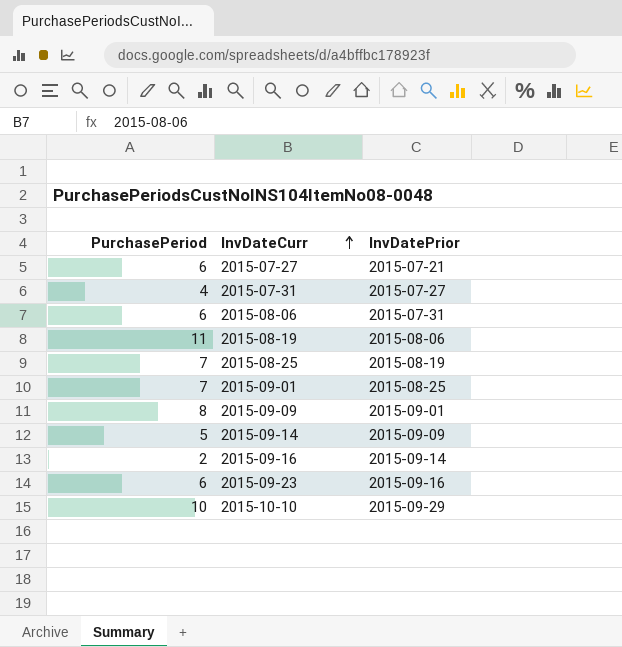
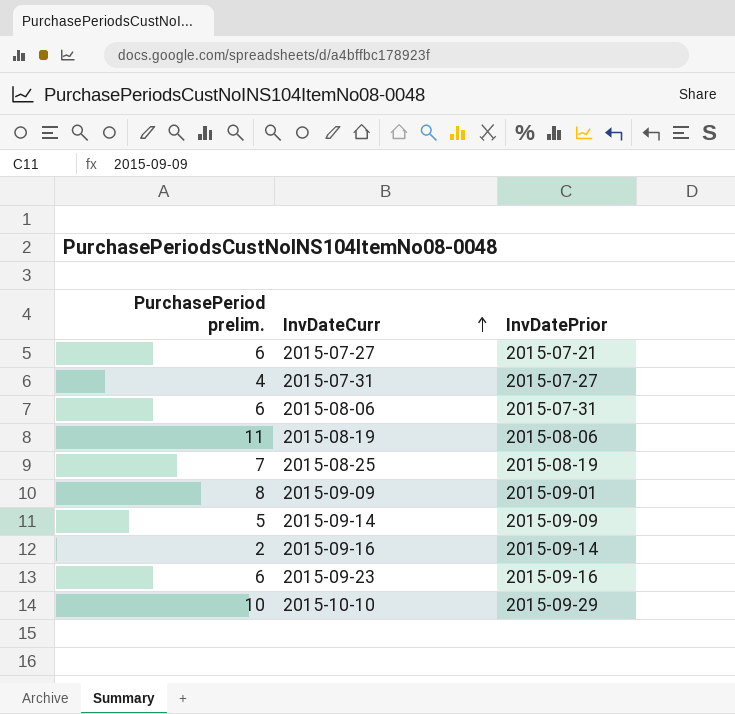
column name: PurchasePeriod -> PurchasePeriod prelim.
row 2015-09-01: 7 | 2015-08-25 -> none

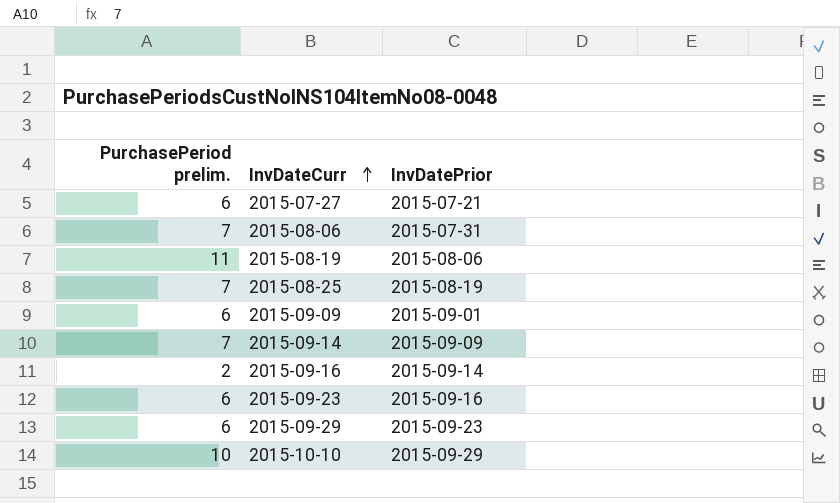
row 2015-07-31: 4 | 2015-07-27 -> none
2015-08-06 | PurchasePeriod prelim.: 6 -> 7
2015-09-09 | PurchasePeriod prelim.: 8 -> 6
2015-09-14 | PurchasePeriod prelim.: 5 -> 7
row 2015-09-29: none -> 6 | 2015-09-23

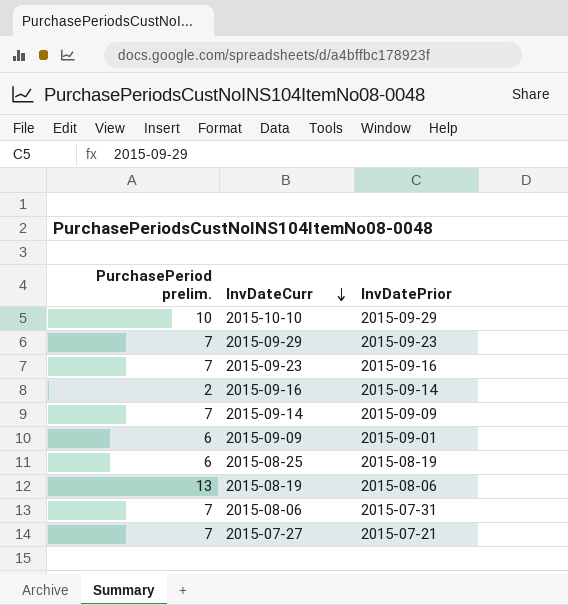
row order: InvDateCurr ascending -> InvDateCurr descending
2015-09-29 | PurchasePeriod prelim.: 6 -> 7
2015-09-23 | PurchasePeriod prelim.: 6 -> 7
2015-08-25 | PurchasePeriod prelim.: 7 -> 6
2015-08-19 | PurchasePeriod prelim.: 11 -> 13
2015-07-27 | PurchasePeriod prelim.: 6 -> 7

